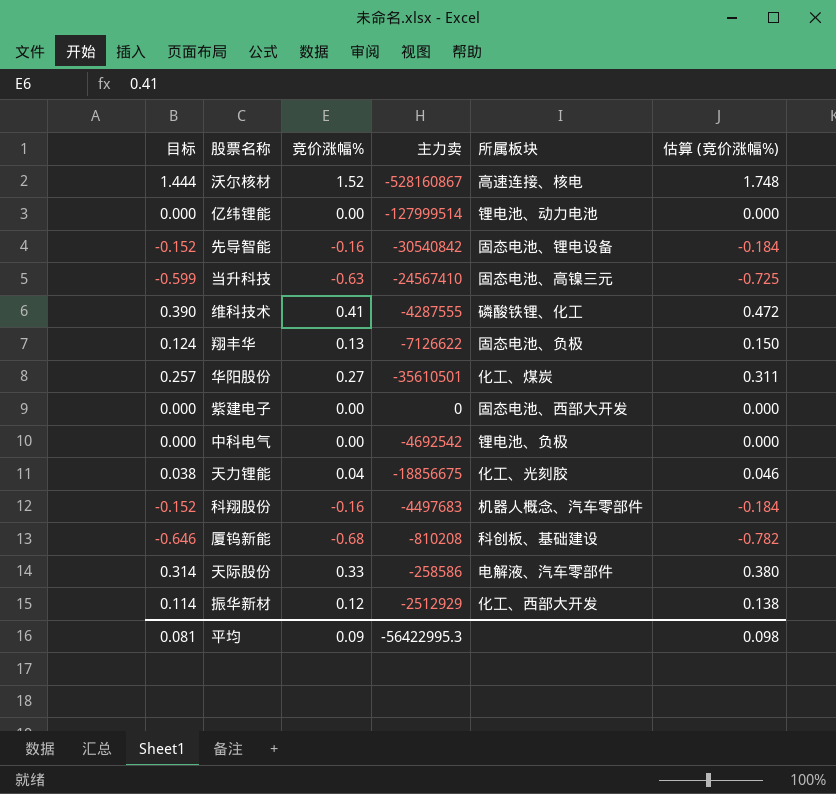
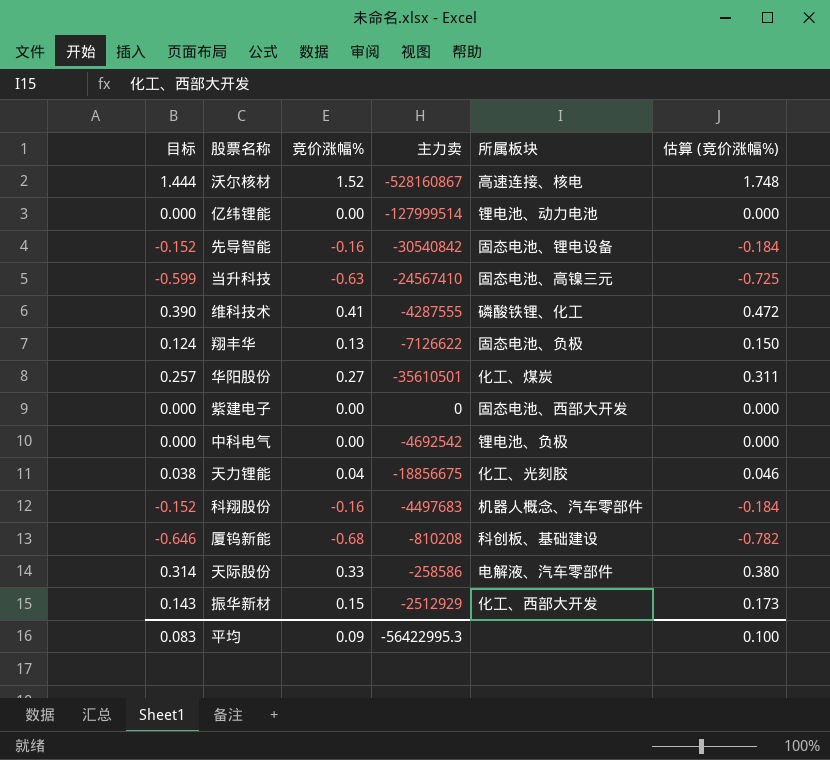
振华新材 | 目标: 0.114 -> 0.143
振华新材 | 竞价涨幅%: 0.12 -> 0.15
振华新材 | 估算 (竞价涨幅%): 0.138 -> 0.173
平均 | 目标: 0.081 -> 0.083
平均 | 估算 (竞价涨幅%): 0.098 -> 0.100

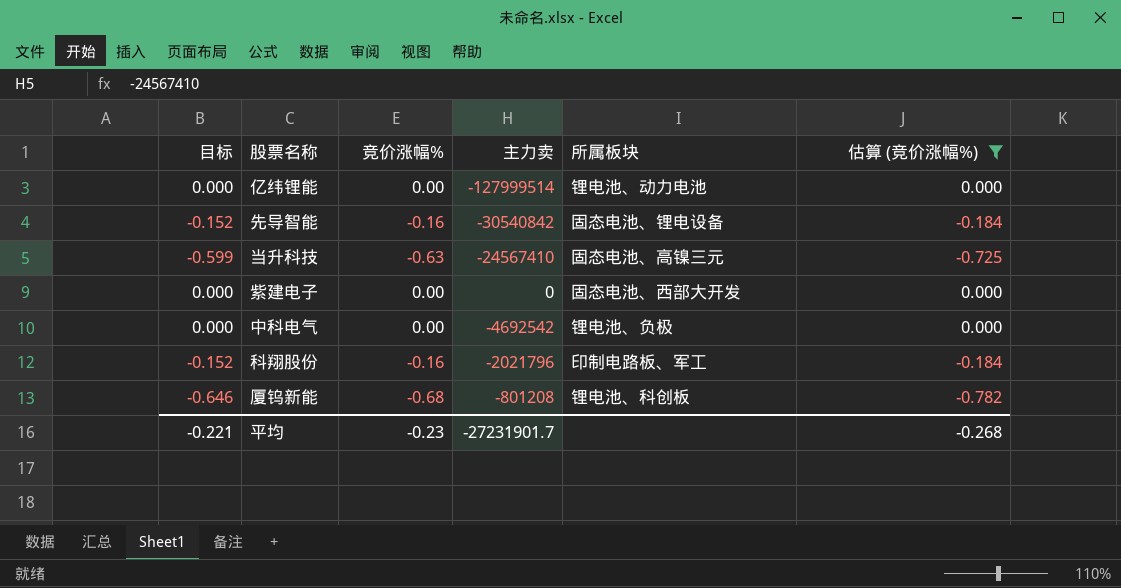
filter: none -> 估算 (竞价涨幅%) <= 0.000
科翔股份 | 主力卖: -4497683 -> -2021796
科翔股份 | 所属板块: 机器人概念、汽车零部件 -> 印制电路板、军工
厦钨新能 | 主力卖: -810208 -> -801208
厦钨新能 | 所属板块: 科创板、基础建设 -> 锂电池、科创板
平均 | 目标: 0.083 -> -0.221
平均 | 竞价涨幅%: 0.09 -> -0.23
平均 | 主力卖: -56422995.3 -> -27231901.7
平均 | 估算 (竞价涨幅%): 0.100 -> -0.268

